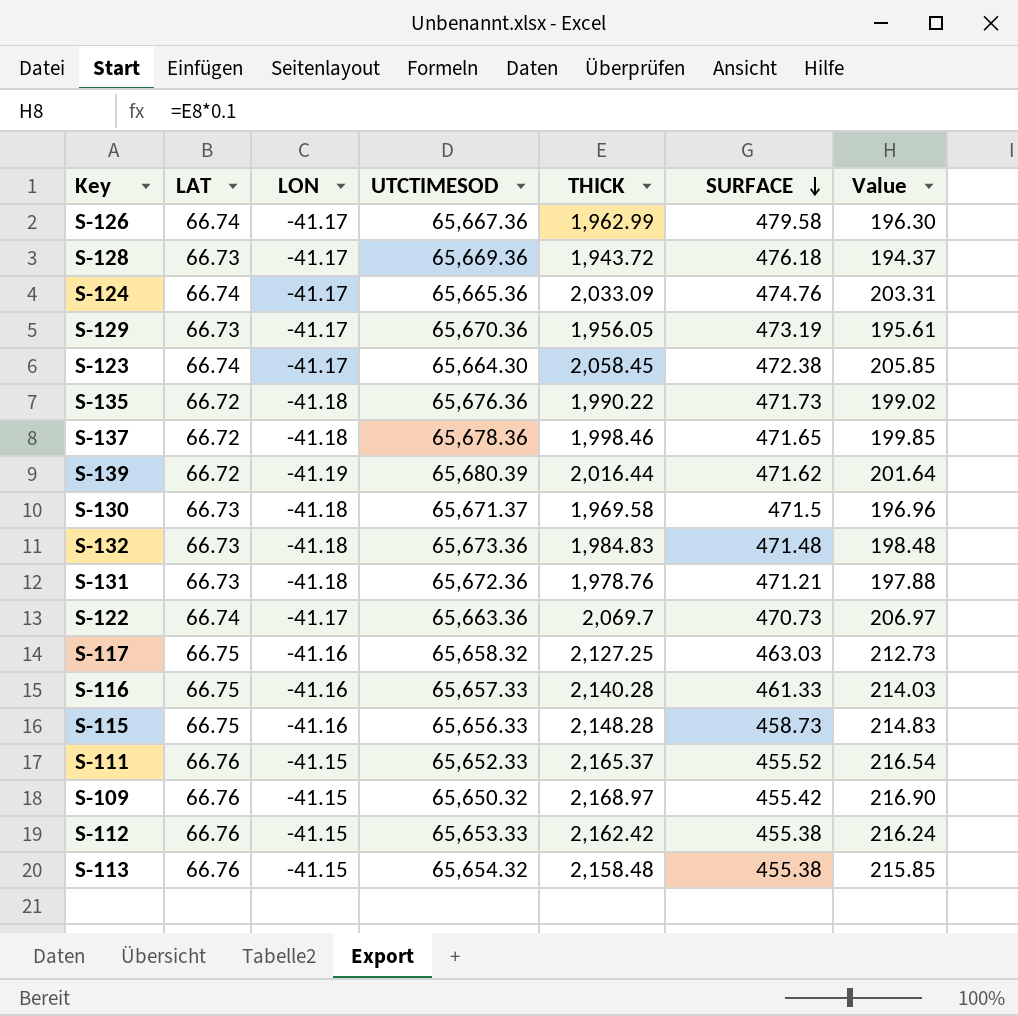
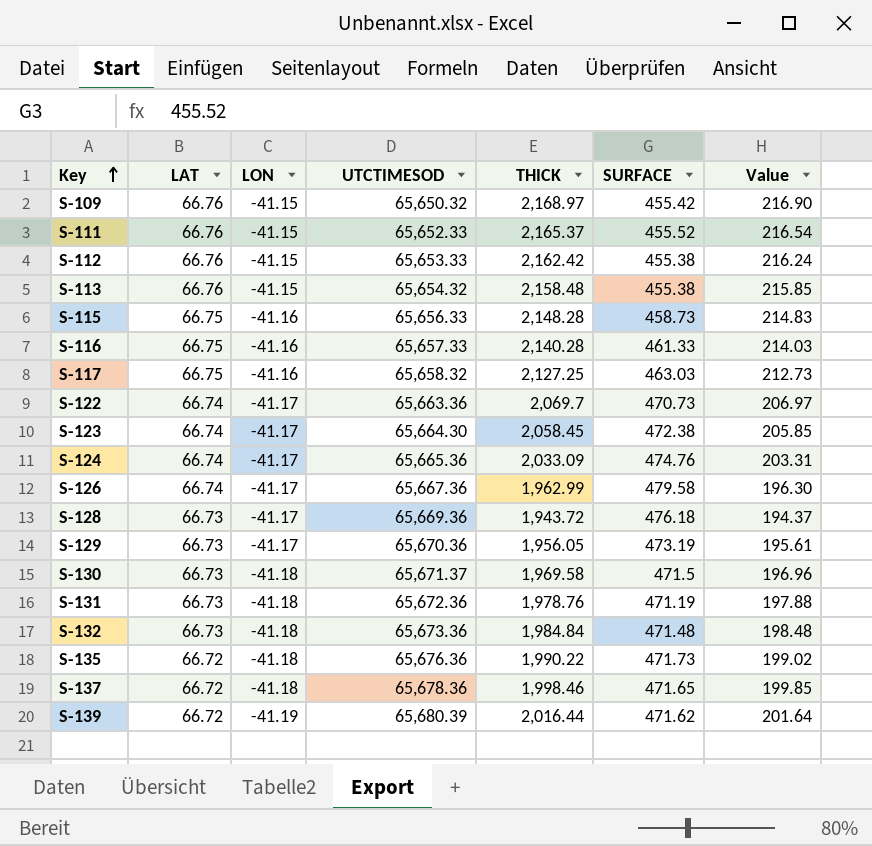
row order: SURFACE descending -> Key ascending
S-131 | SURFACE: 471.21 -> 471.19
S-132 | THICK: 1,984.83 -> 1,984.84

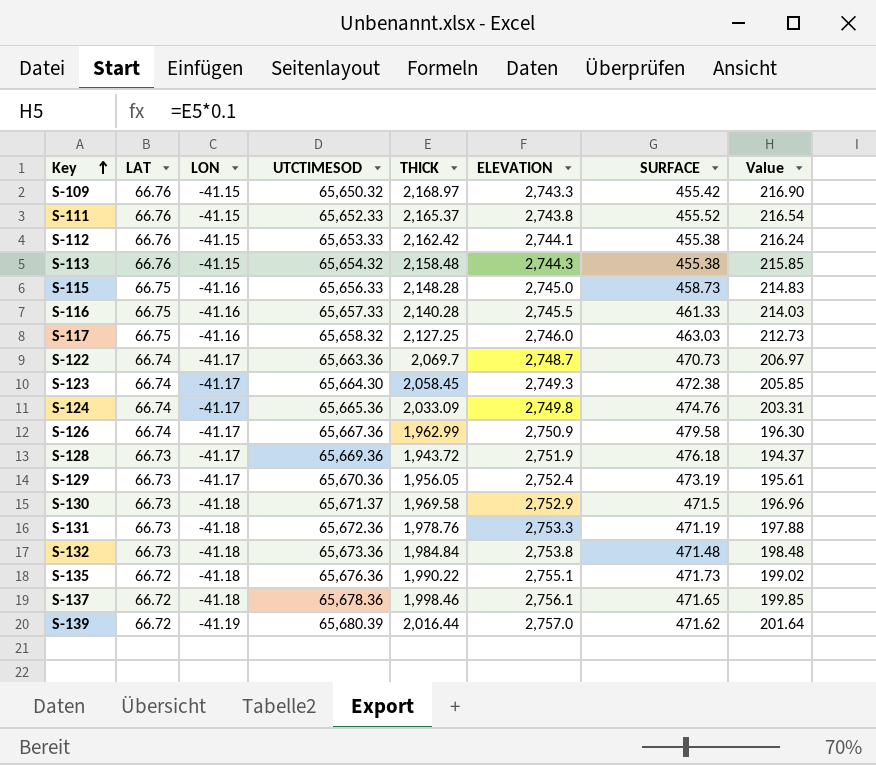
column ELEVATION | position: none -> 6

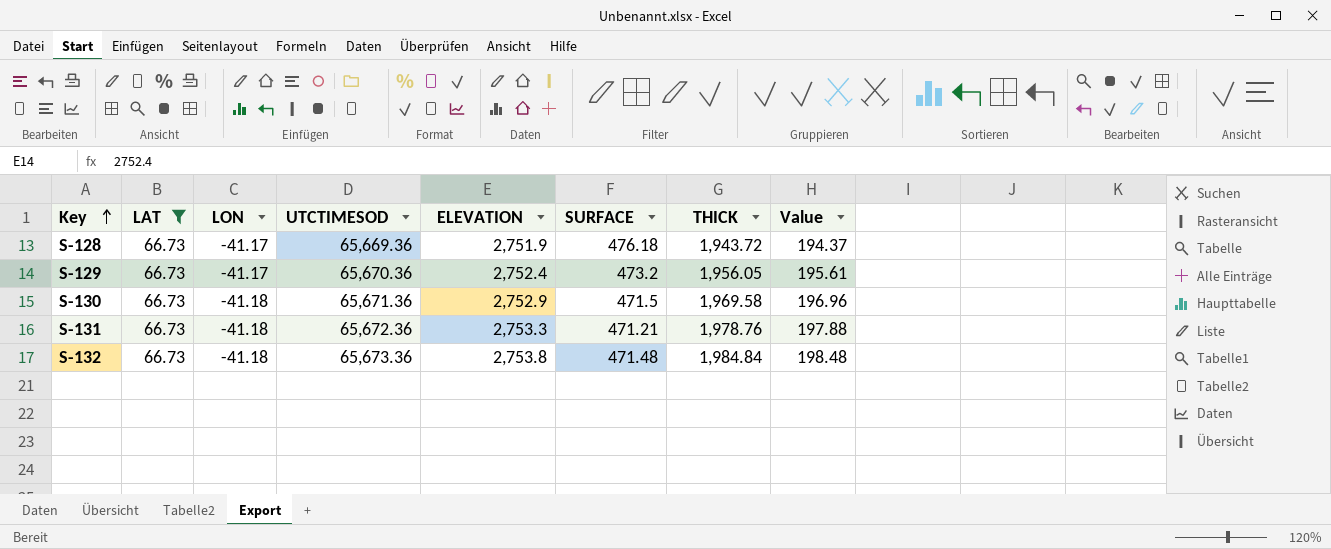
filter: none -> LAT = 66.73
column THICK | position: 5 -> 7
S-129 | SURFACE: 473.19 -> 473.2
S-130 | UTCTIMESOD: 65,671.37 -> 65,671.36
S-131 | SURFACE: 471.19 -> 471.21

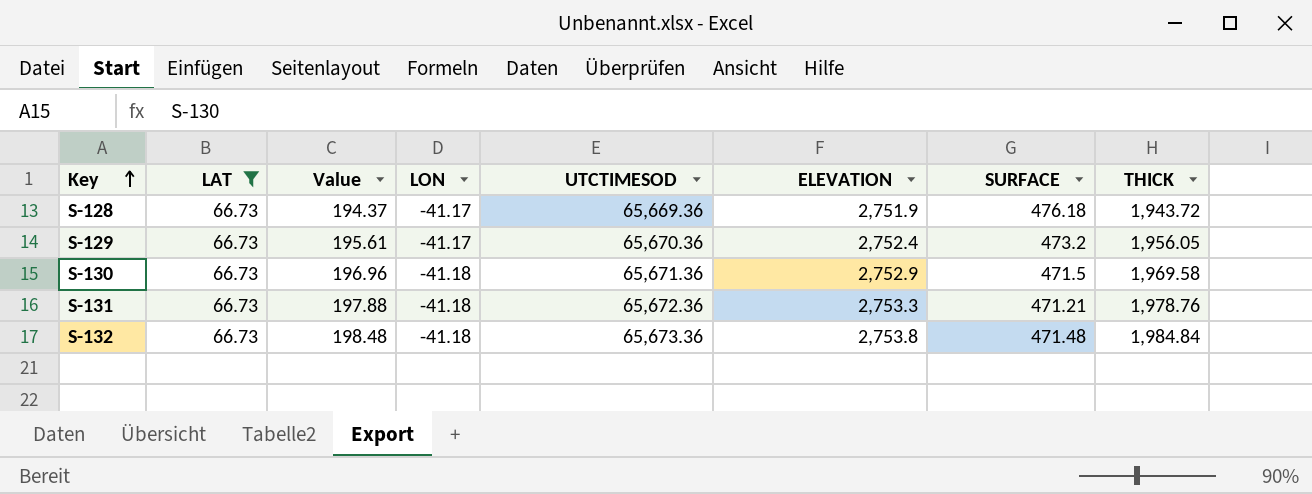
column Value | position: 8 -> 3

